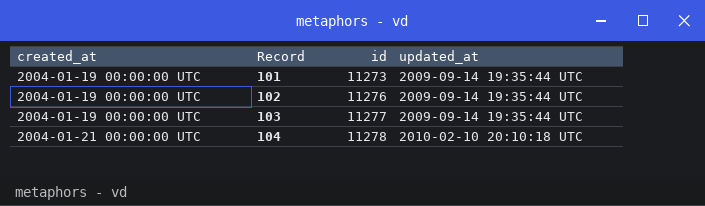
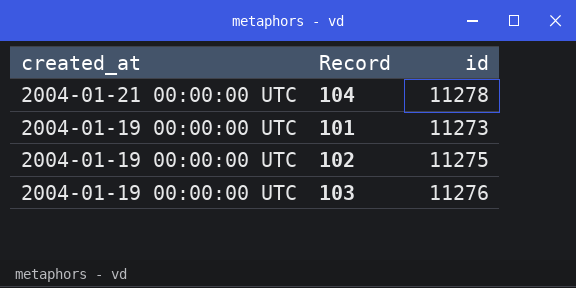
row order: created_at ascending -> created_at descending
column updated_at | position: 4 -> none
102 | id: 11276 -> 11275
103 | id: 11277 -> 11276

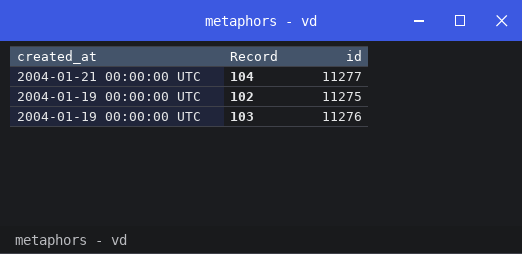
row 101: 2004-01-19 00:00:00 UTC | 11273 -> none
104 | id: 11278 -> 11277

